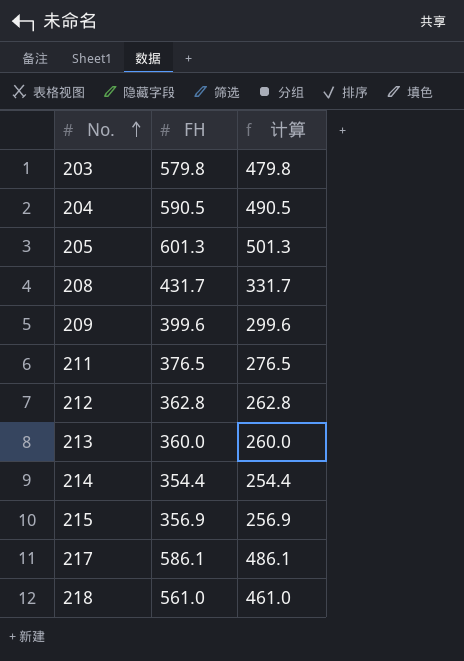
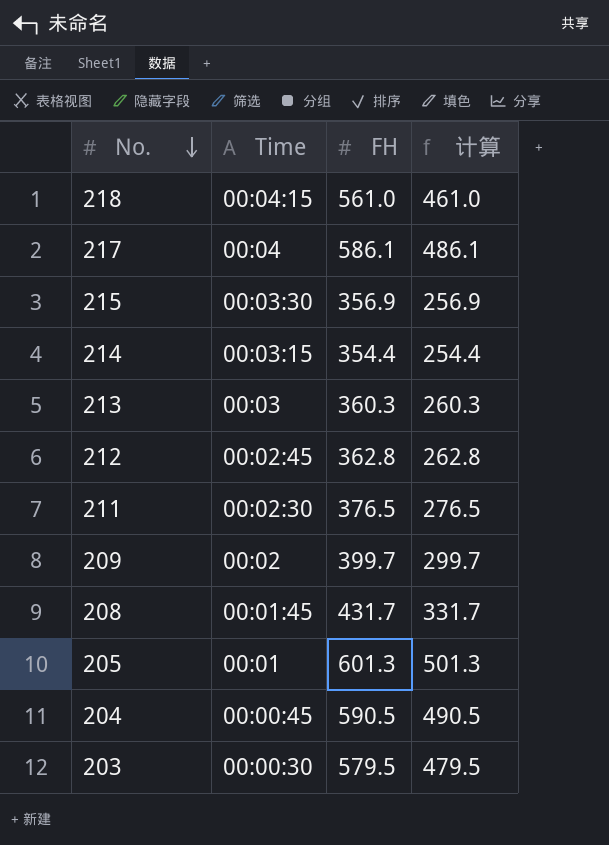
row order: No. ascending -> No. descending
column Time | position: none -> 2
213 | FH: 360.0 -> 360.3
213 | 计算: 260.0 -> 260.3
209 | FH: 399.6 -> 399.7
209 | 计算: 299.6 -> 299.7
203 | FH: 579.8 -> 579.5
203 | 计算: 479.8 -> 479.5

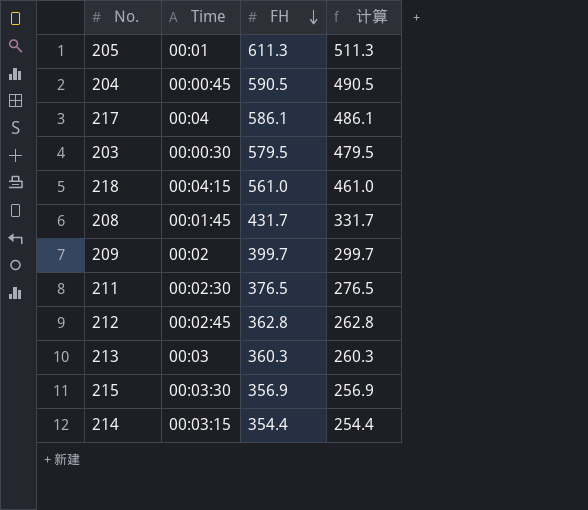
row order: No. descending -> FH descending
205 | FH: 601.3 -> 611.3
205 | 计算: 501.3 -> 511.3

